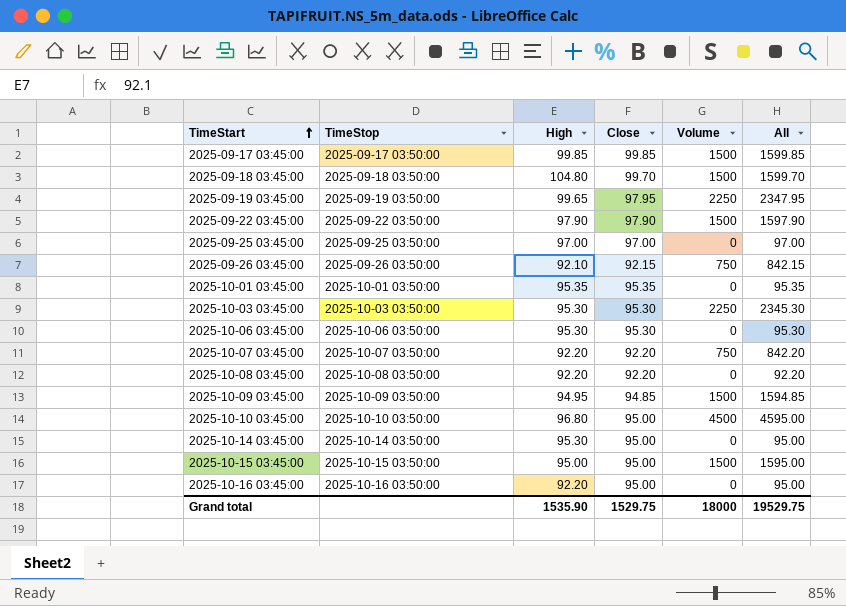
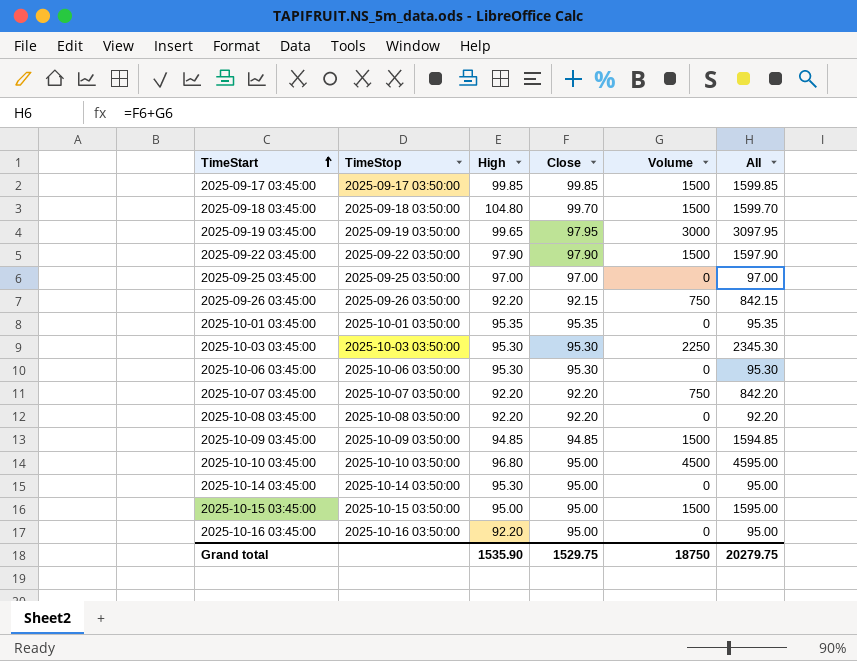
2025-09-19 03:45:00 | Volume: 2250 -> 3000
2025-09-19 03:45:00 | All: 2347.95 -> 3097.95
2025-09-26 03:45:00 | High: 92.10 -> 92.20
2025-10-09 03:45:00 | High: 94.95 -> 94.85
Grand total | Volume: 18000 -> 18750
Grand total | All: 19529.75 -> 20279.75

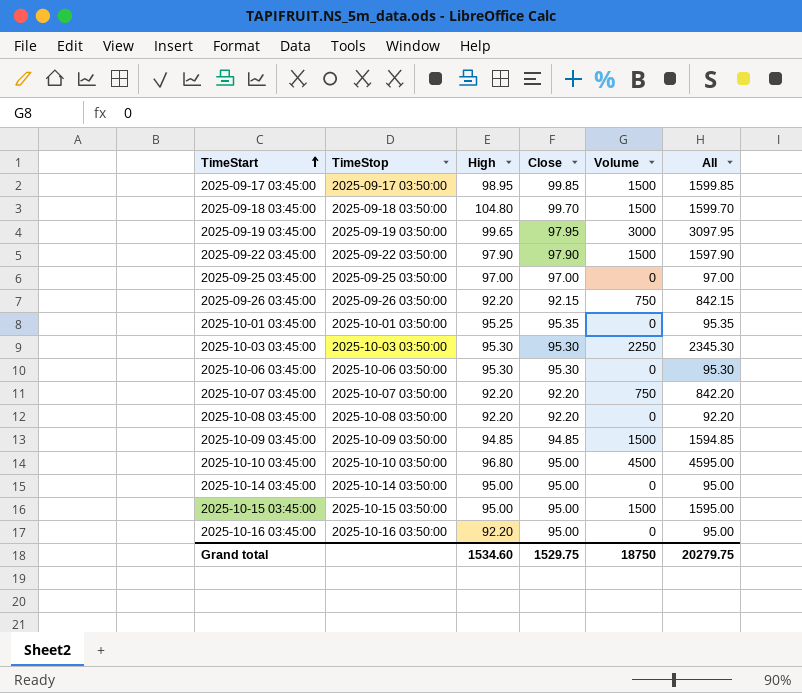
2025-09-17 03:45:00 | High: 99.85 -> 98.95
2025-10-01 03:45:00 | High: 95.35 -> 95.25
2025-10-14 03:45:00 | High: 95.30 -> 95.00
Grand total | High: 1535.90 -> 1534.60

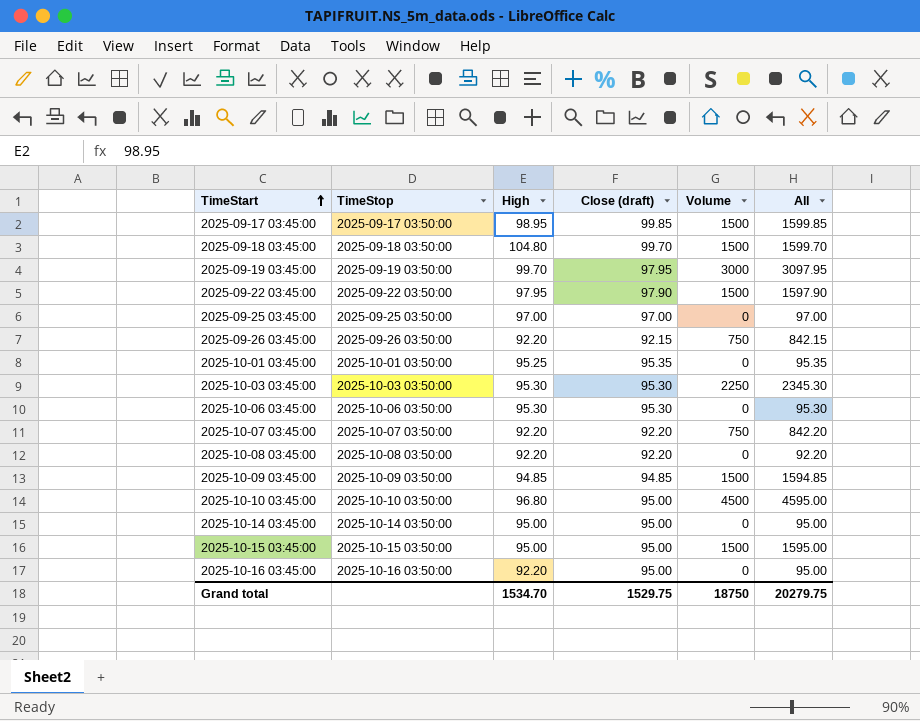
column name: Close -> Close (draft)
2025-09-19 03:45:00 | High: 99.65 -> 99.70
2025-09-22 03:45:00 | High: 97.90 -> 97.95
Grand total | High: 1534.60 -> 1534.70

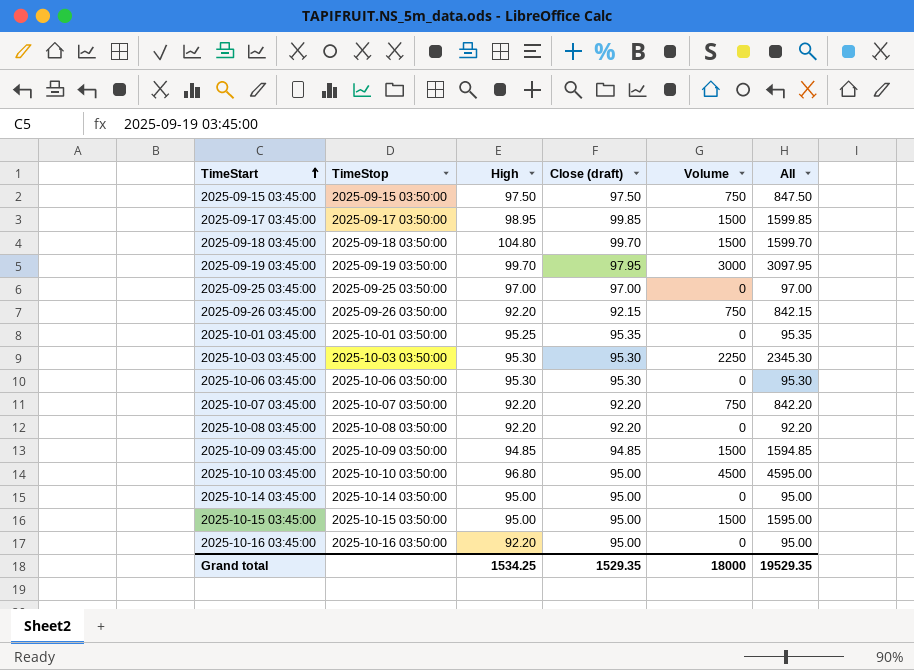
row 2025-09-22 03:45:00: 2025-09-22 03:50:00 | 97.95 | 97.90 | 1500 | 1597.90 -> none
row 2025-09-15 03:45:00: none -> 2025-09-15 03:50:00 | 97.50 | 97.50 | 750 | 847.50
Grand total | High: 1534.70 -> 1534.25
Grand total | Close (draft): 1529.75 -> 1529.35
Grand total | Volume: 18750 -> 18000
Grand total | All: 20279.75 -> 19529.35

